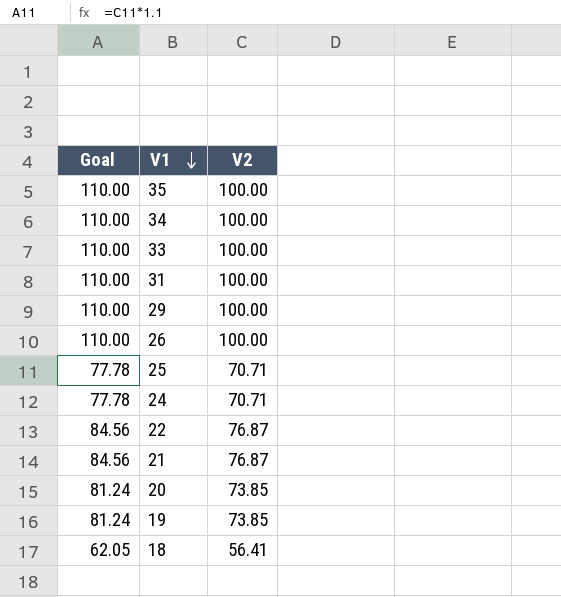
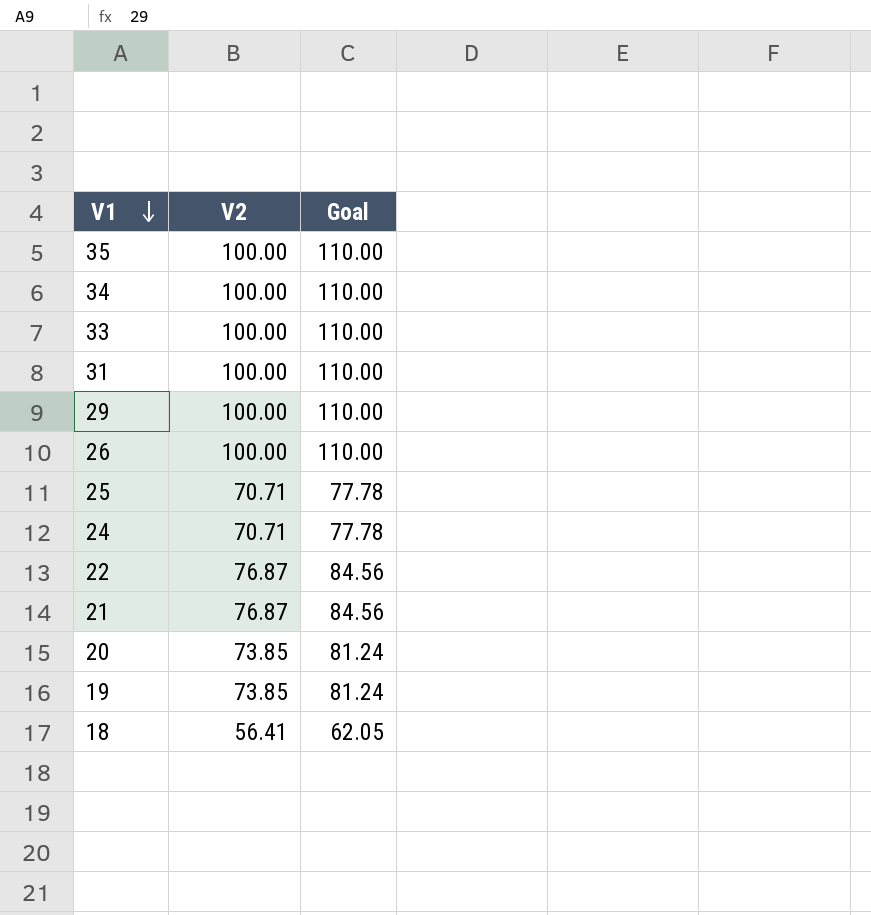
column Goal | position: 1 -> 3

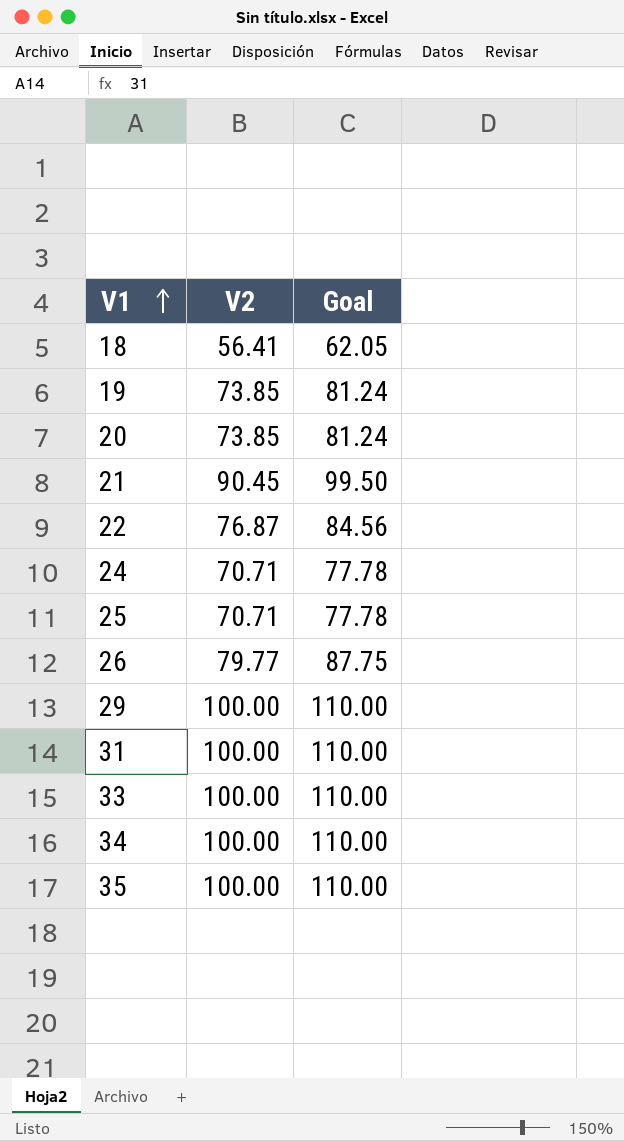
row order: V1 descending -> V1 ascending
21 | V2: 76.87 -> 90.45
21 | Goal: 84.56 -> 99.50
26 | V2: 100.00 -> 79.77
26 | Goal: 110.00 -> 87.75

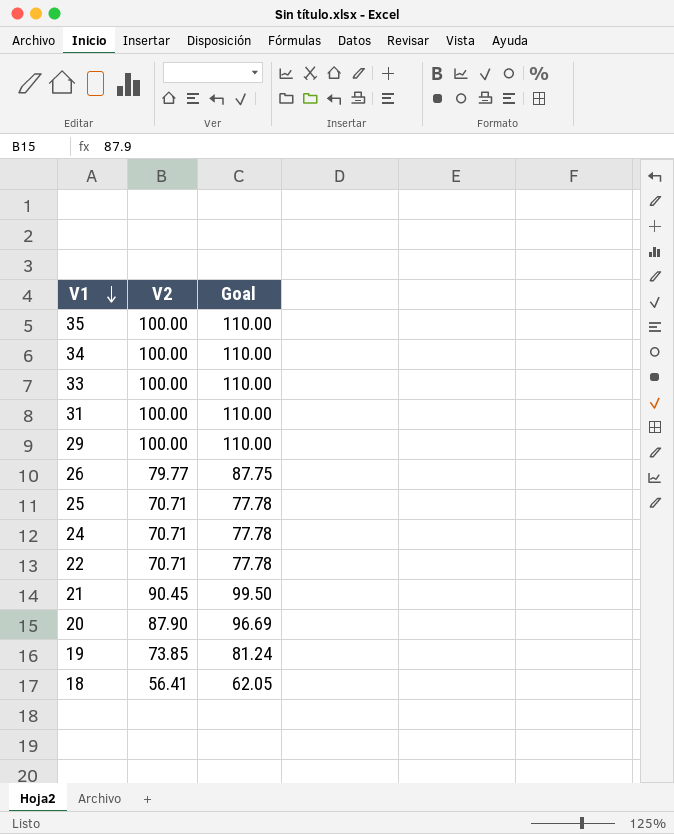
row order: V1 ascending -> V1 descending
22 | V2: 76.87 -> 70.71
22 | Goal: 84.56 -> 77.78
20 | V2: 73.85 -> 87.90
20 | Goal: 81.24 -> 96.69

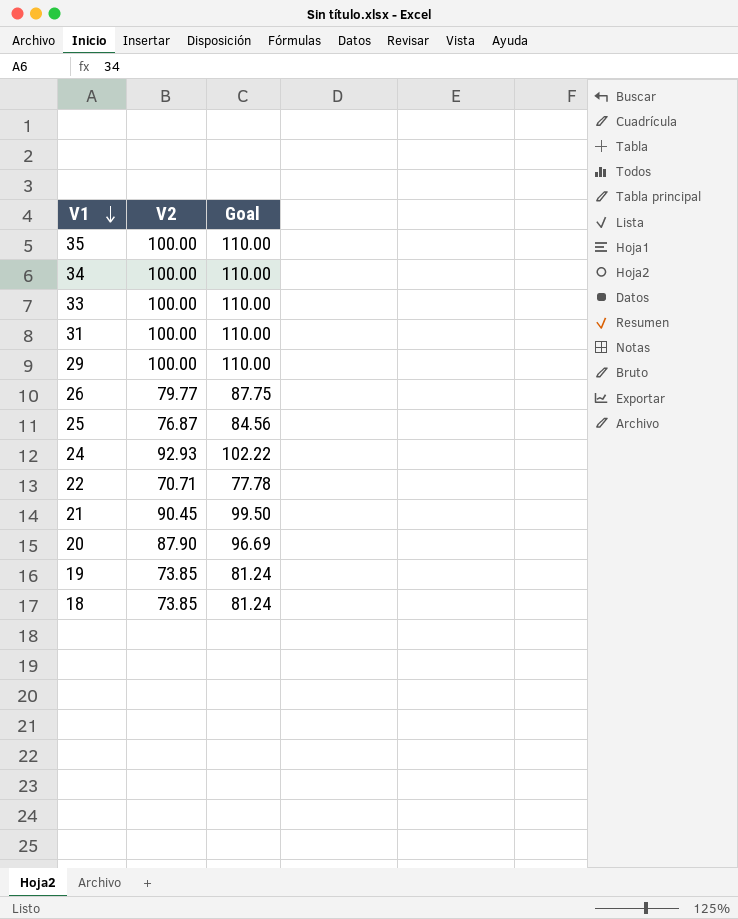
25 | V2: 70.71 -> 76.87
25 | Goal: 77.78 -> 84.56
24 | V2: 70.71 -> 92.93
24 | Goal: 77.78 -> 102.22
18 | V2: 56.41 -> 73.85
18 | Goal: 62.05 -> 81.24

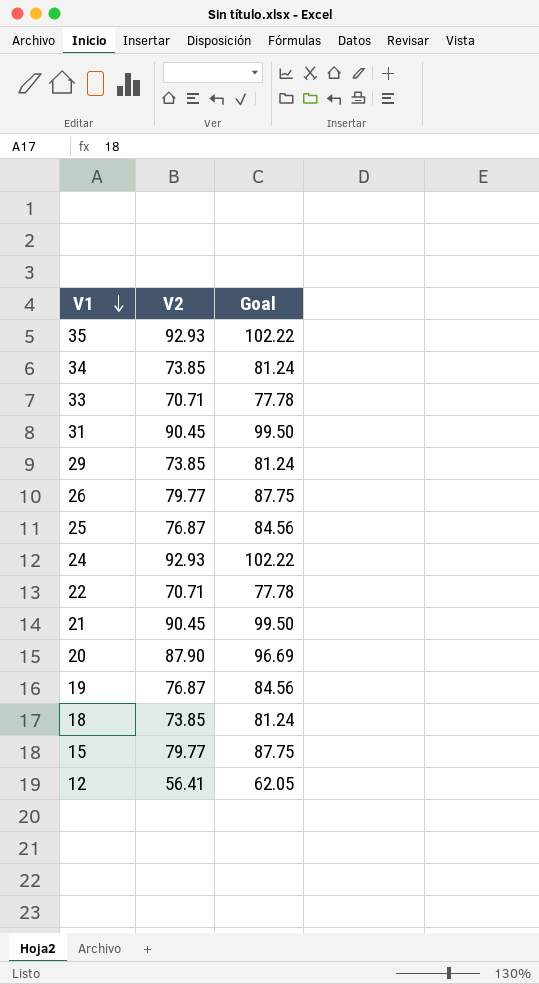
35 | V2: 100.00 -> 92.93
35 | Goal: 110.00 -> 102.22
34 | V2: 100.00 -> 73.85
34 | Goal: 110.00 -> 81.24
33 | V2: 100.00 -> 70.71
33 | Goal: 110.00 -> 77.78
31 | V2: 100.00 -> 90.45
31 | Goal: 110.00 -> 99.50
29 | V2: 100.00 -> 73.85
29 | Goal: 110.00 -> 81.24
19 | V2: 73.85 -> 76.87
19 | Goal: 81.24 -> 84.56
row 15: none -> 79.77 | 87.75
row 12: none -> 56.41 | 62.05

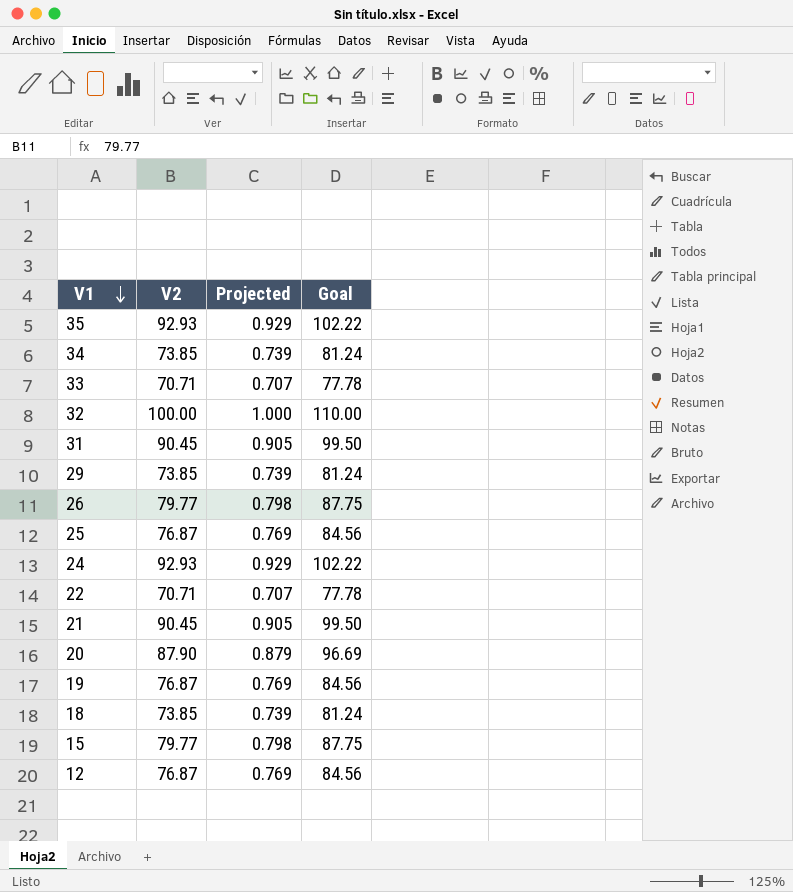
column Projected | formula: none -> [V2] * 0.01
row 32: none -> 100.00 | 1.000 | 110.00
12 | V2: 56.41 -> 76.87
12 | Goal: 62.05 -> 84.56

